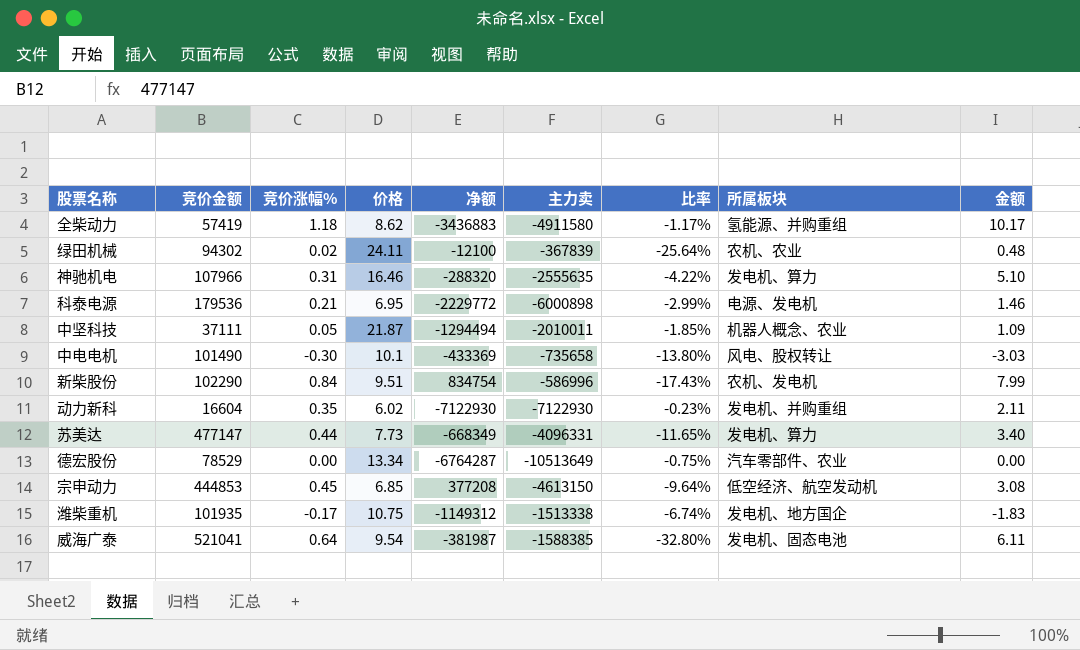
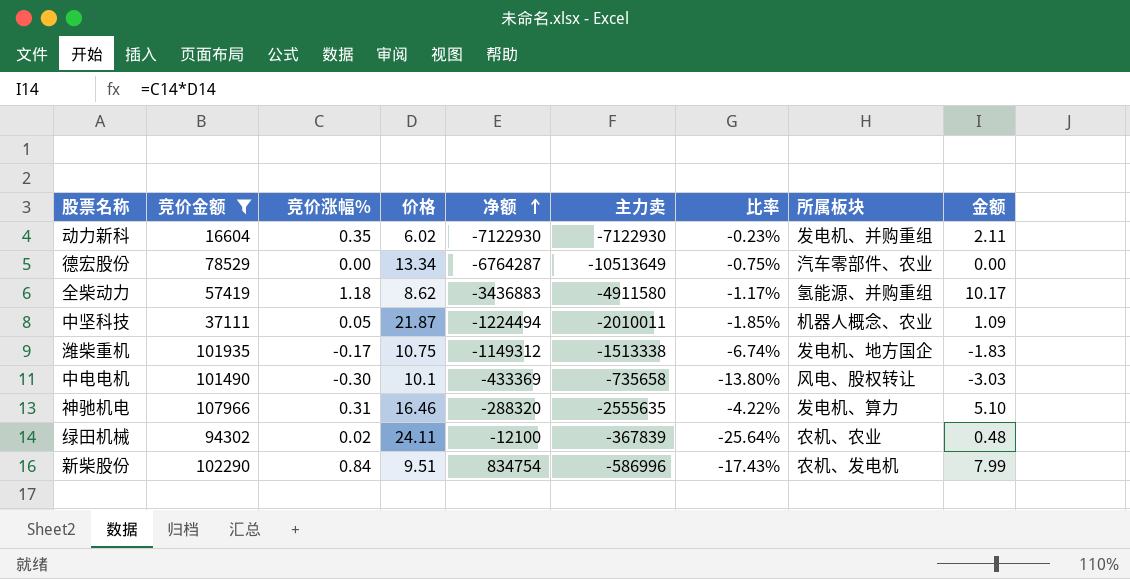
filter: none -> 竞价金额 <= 107966
row order: none -> 净额 ascending
中坚科技 | 净额: -1294494 -> -1224494

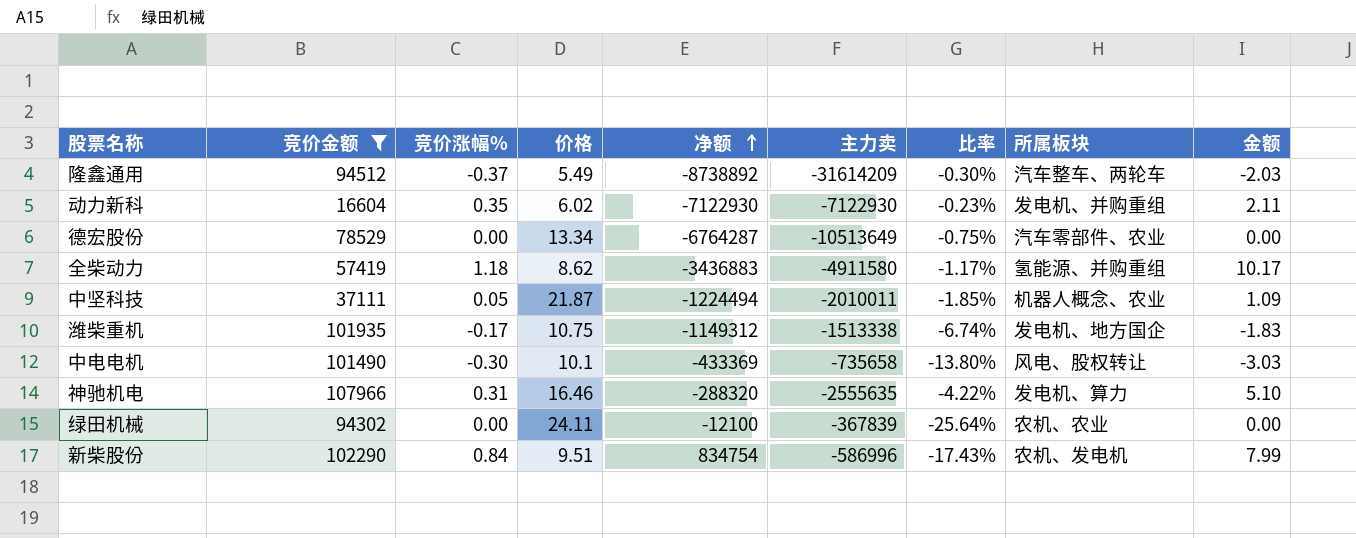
row 隆鑫通用: none -> 94512 | -0.37 | 5.49 | -8738892 | -31614209 | -0.30% | 汽车整车、两轮车 | -2.03
绿田机械 | 竞价涨幅%: 0.02 -> 0.00
绿田机械 | 金额: 0.48 -> 0.00

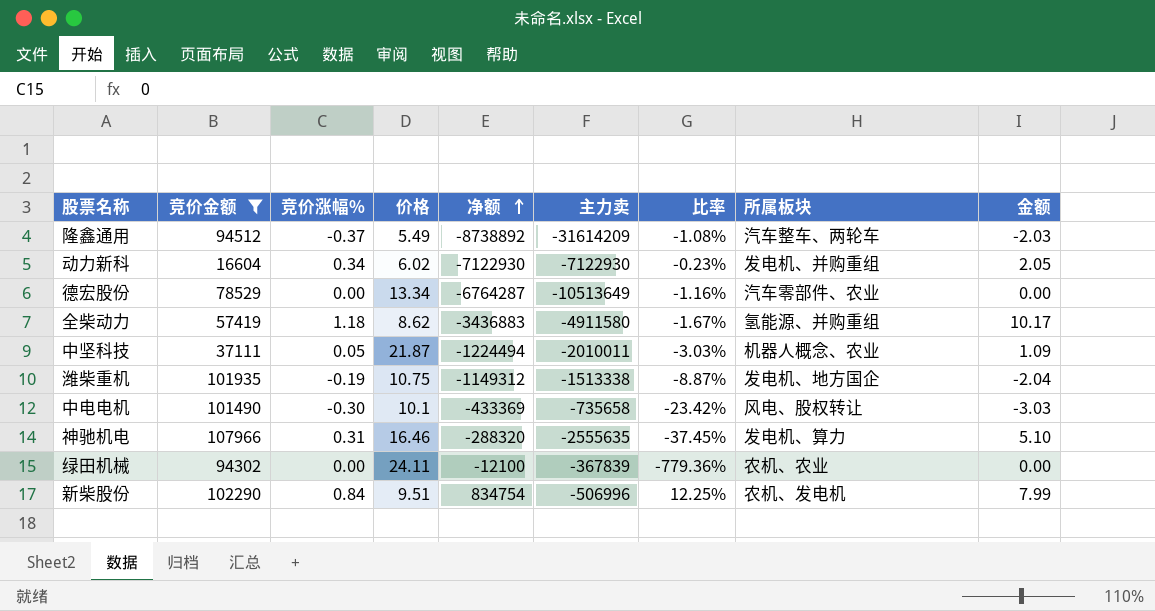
column 比率 | formula: [竞价金额] / [主力卖] -> [竞价金额] / [净额]
动力新科 | 竞价涨幅%: 0.35 -> 0.34
动力新科 | 金额: 2.11 -> 2.05
潍柴重机 | 竞价涨幅%: -0.17 -> -0.19
潍柴重机 | 金额: -1.83 -> -2.04
新柴股份 | 主力卖: -586996 -> -506996

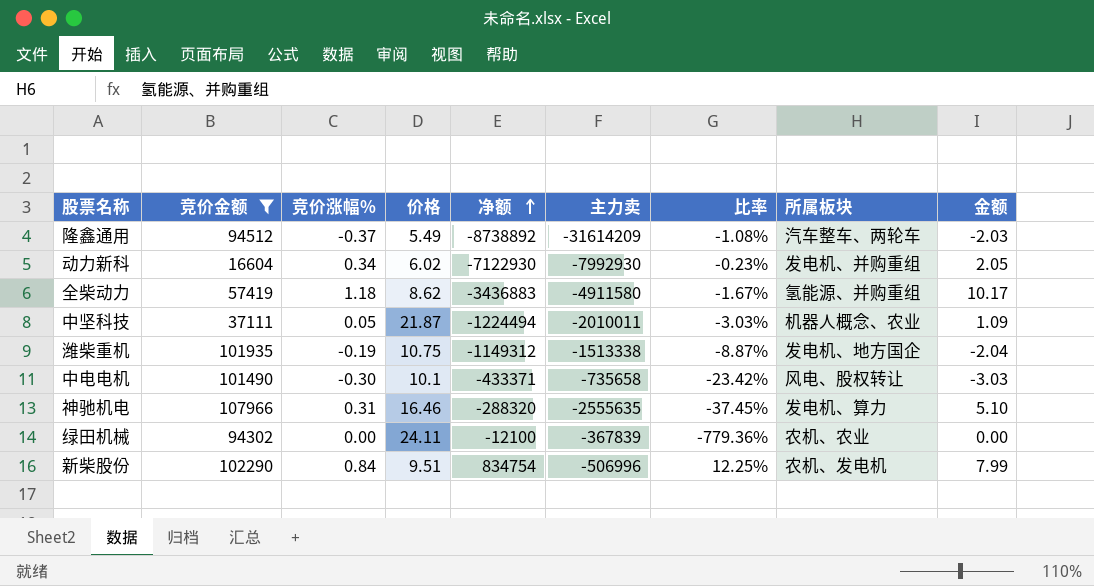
row 德宏股份: 78529 | 0.00 | 13.34 | -6764287 | -10513649 | -1.16% | 汽车零部件、农业 | 0.00 -> none
动力新科 | 主力卖: -7122930 -> -7992930
中电电机 | 净额: -433369 -> -433371

